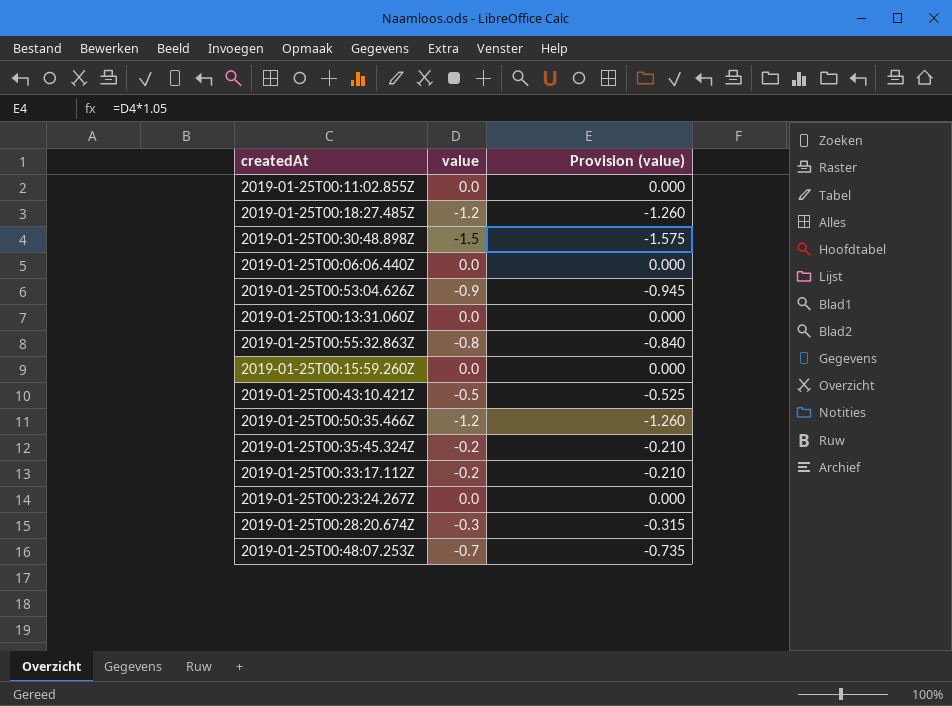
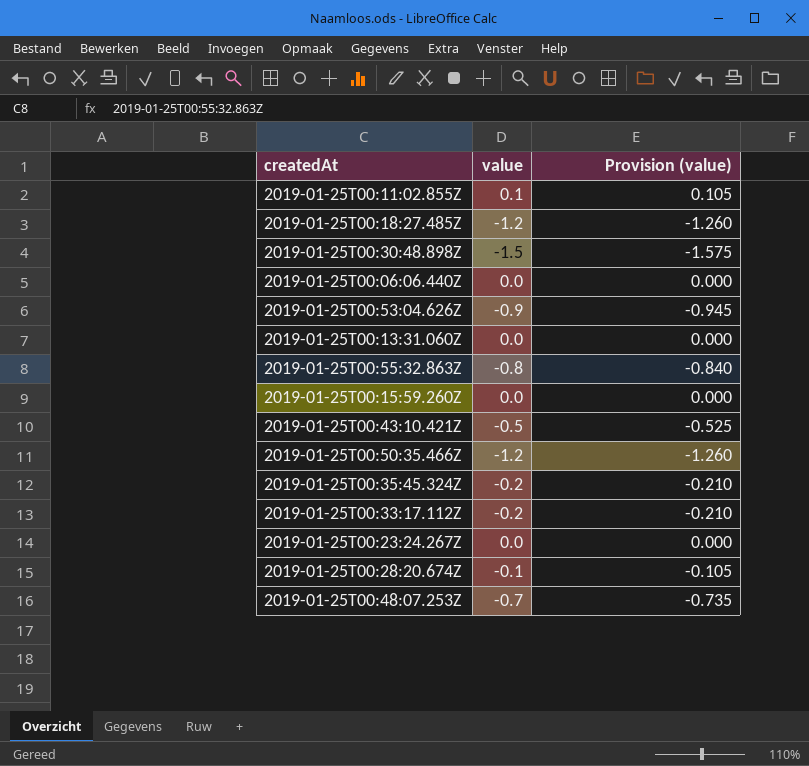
2019-01-25T00:11:02.855Z | value: 0.0 -> 0.1
2019-01-25T00:11:02.855Z | Provision (value): 0.000 -> 0.105
2019-01-25T00:28:20.674Z | value: -0.3 -> -0.1
2019-01-25T00:28:20.674Z | Provision (value): -0.315 -> -0.105

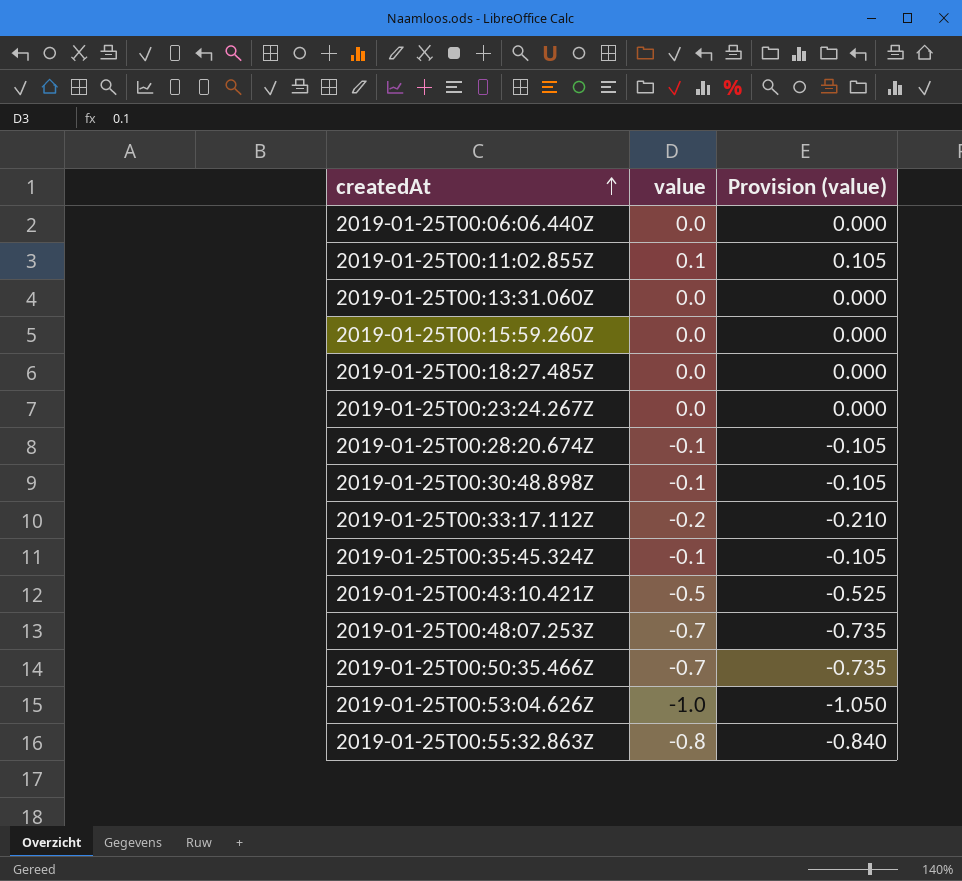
row order: none -> createdAt ascending
2019-01-25T00:18:27.485Z | value: -1.2 -> 0.0
2019-01-25T00:18:27.485Z | Provision (value): -1.260 -> 0.000
2019-01-25T00:30:48.898Z | value: -1.5 -> -0.1
2019-01-25T00:30:48.898Z | Provision (value): -1.575 -> -0.105
2019-01-25T00:35:45.324Z | value: -0.2 -> -0.1
2019-01-25T00:35:45.324Z | Provision (value): -0.210 -> -0.105
2019-01-25T00:50:35.466Z | value: -1.2 -> -0.7
2019-01-25T00:50:35.466Z | Provision (value): -1.260 -> -0.735
2019-01-25T00:53:04.626Z | value: -0.9 -> -1.0
2019-01-25T00:53:04.626Z | Provision (value): -0.945 -> -1.050

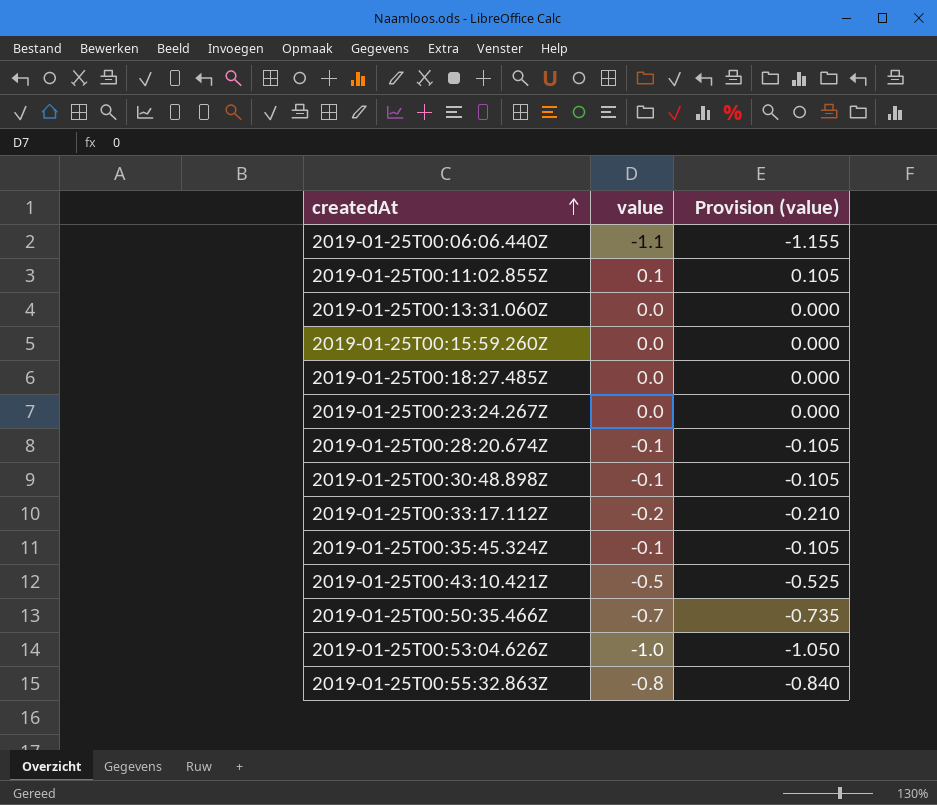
row 2019-01-25T00:48:07.253Z: -0.7 | -0.735 -> none
2019-01-25T00:06:06.440Z | value: 0.0 -> -1.1
2019-01-25T00:06:06.440Z | Provision (value): 0.000 -> -1.155

